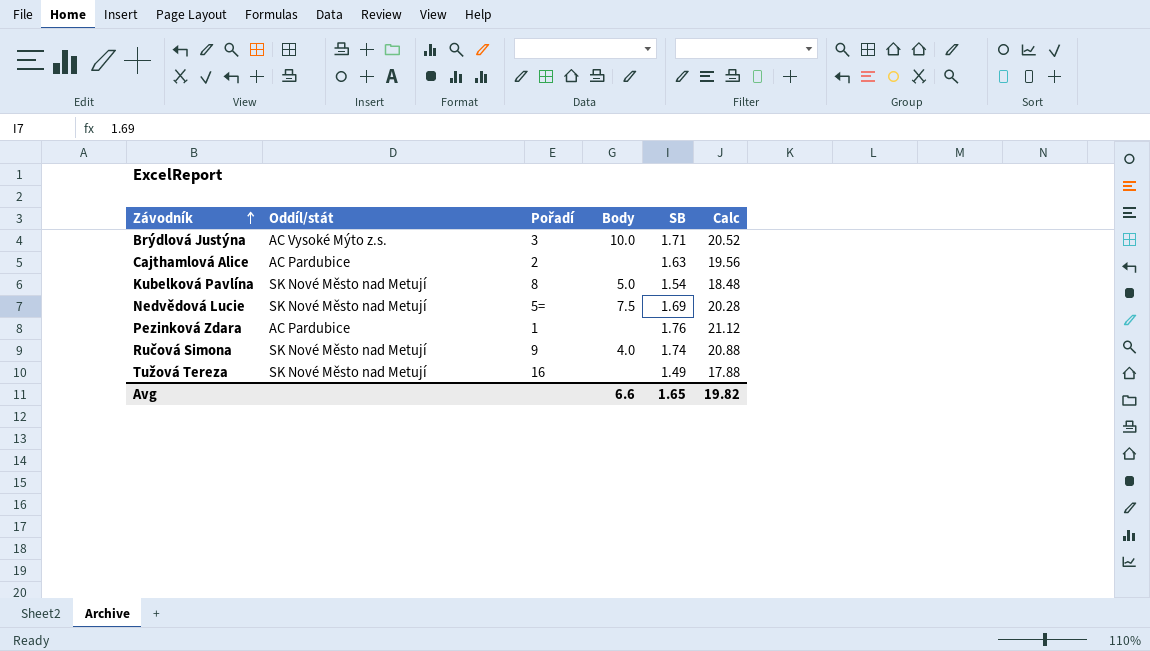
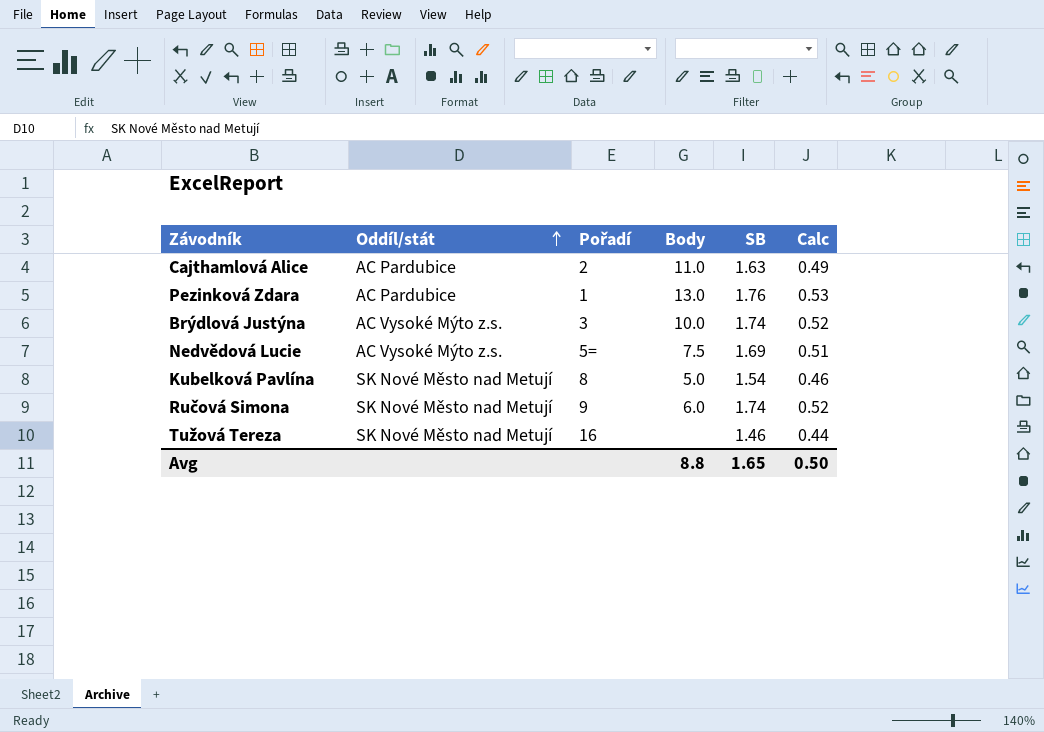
row order: Závodník ascending -> Oddíl/stát ascending
column Calc | formula: [SB] * 12 -> [SB] * 0.3
Cajthamlová Alice | Body: none -> 11.0
Pezinková Zdara | Body: none -> 13.0
Brýdlová Justýna | SB: 1.71 -> 1.74
Nedvědová Lucie | Oddíl/stát: SK Nové Město nad Metují -> AC Vysoké Mýto z.s.
Ručová Simona | Body: 4.0 -> 6.0
Tužová Tereza | SB: 1.49 -> 1.46
Avg | Body: 6.6 -> 8.8
Avg | Calc: 19.82 -> 0.50

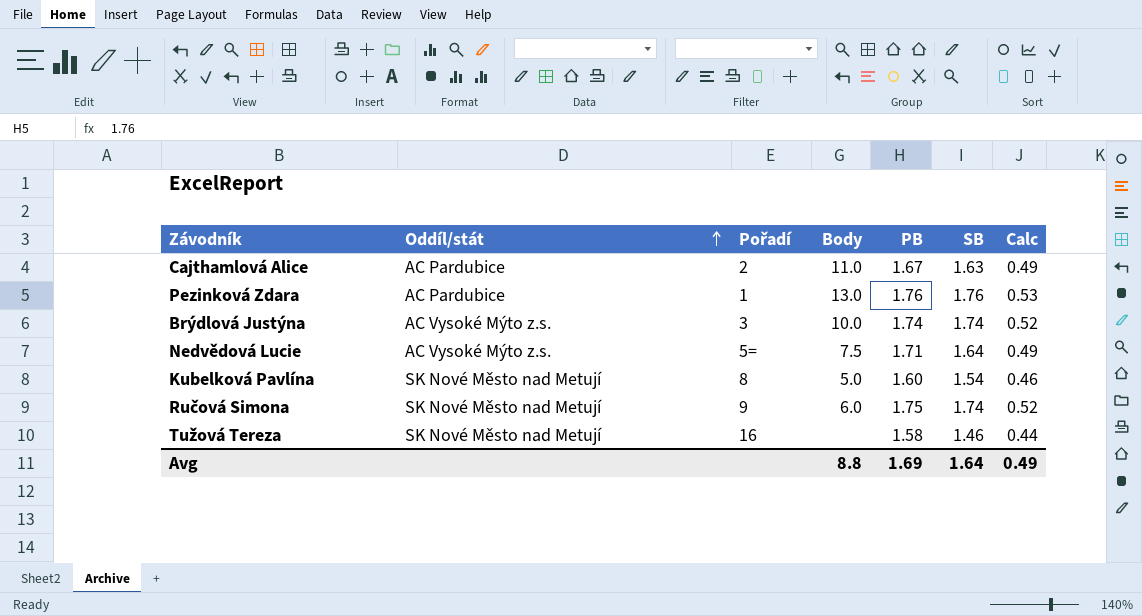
column PB | position: none -> 5
Nedvědová Lucie | SB: 1.69 -> 1.64
Nedvědová Lucie | Calc: 0.51 -> 0.49
Avg | SB: 1.65 -> 1.64
Avg | Calc: 0.50 -> 0.49

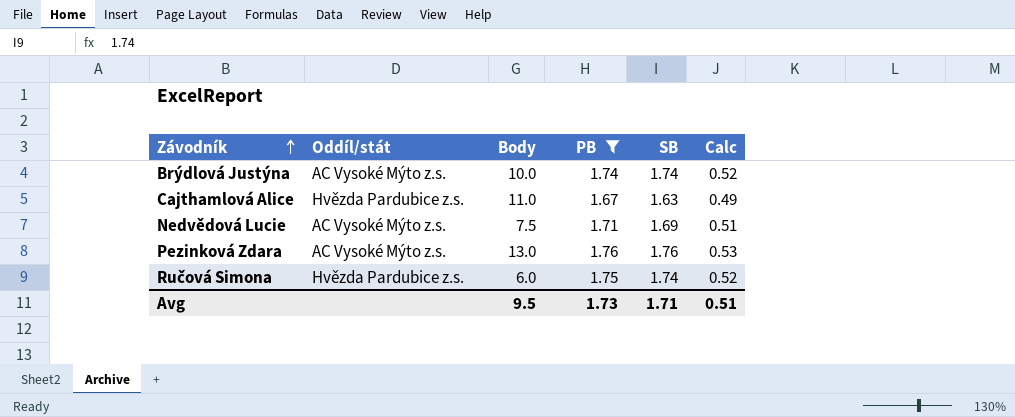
filter: none -> PB >= 1.67
row order: Oddíl/stát ascending -> Závodník ascending
column Pořadí | position: 3 -> none
Cajthamlová Alice | Oddíl/stát: AC Pardubice -> Hvězda Pardubice z.s.
Nedvědová Lucie | SB: 1.64 -> 1.69
Nedvědová Lucie | Calc: 0.49 -> 0.51
Pezinková Zdara | Oddíl/stát: AC Pardubice -> AC Vysoké Mýto z.s.
Ručová Simona | Oddíl/stát: SK Nové Město nad Metují -> Hvězda Pardubice z.s.
Avg | Body: 8.8 -> 9.5
Avg | PB: 1.69 -> 1.73
Avg | SB: 1.64 -> 1.71
Avg | Calc: 0.49 -> 0.51

